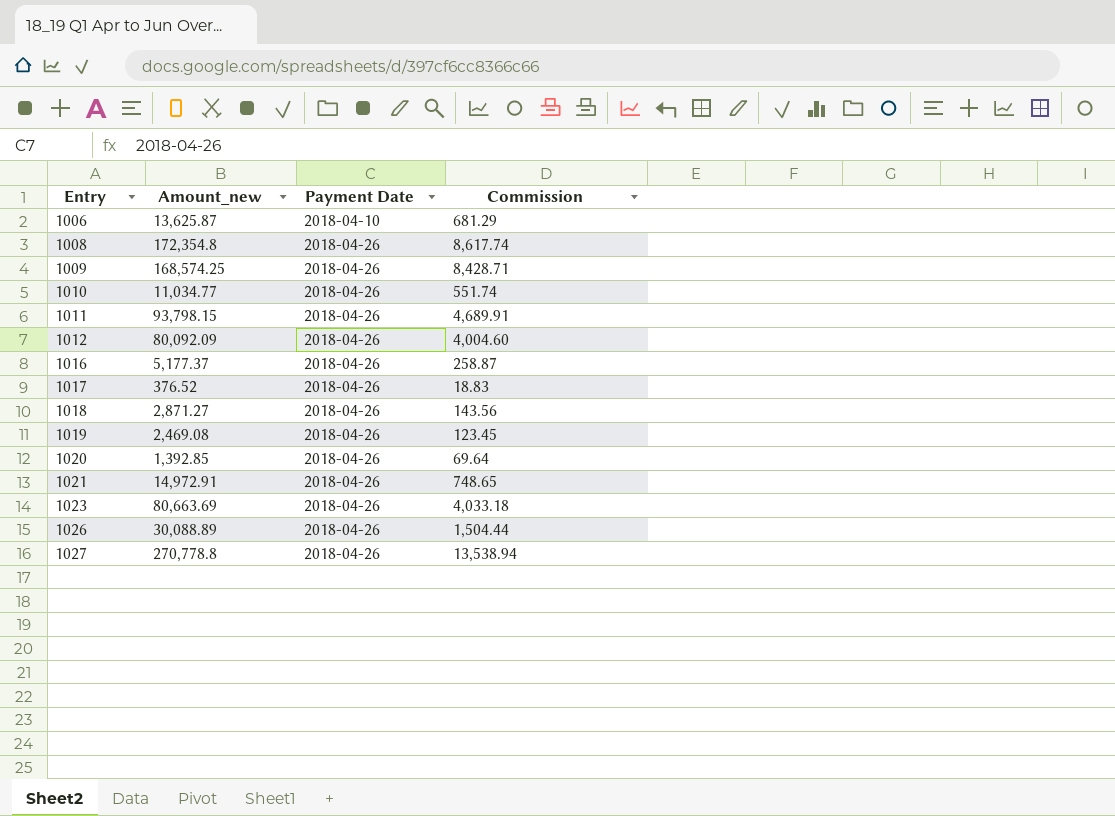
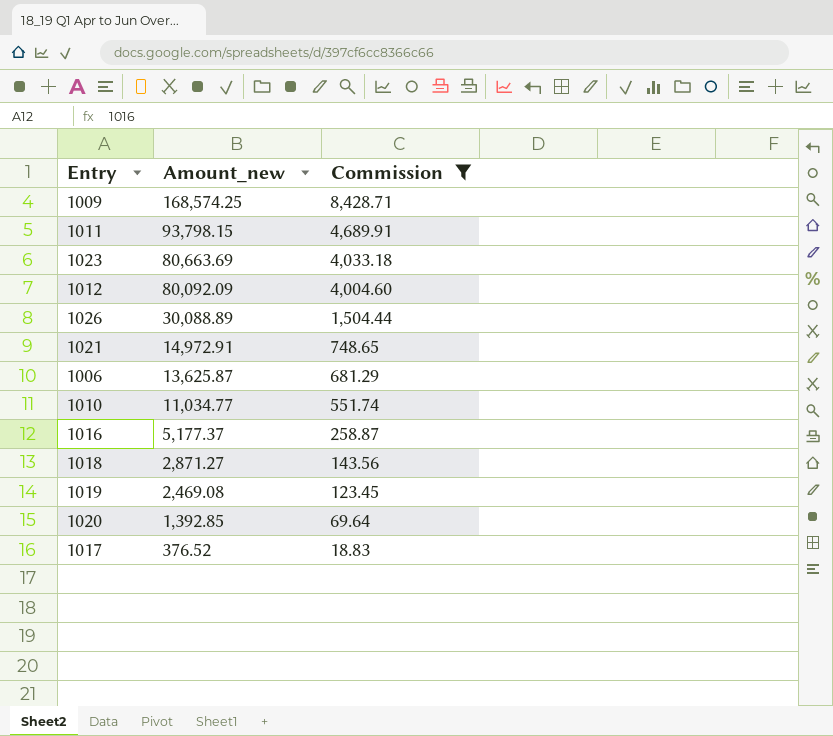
filter: none -> Commission <= 8,428.71
row order: Entry ascending -> Amount_new descending
column Payment Date | position: 3 -> none

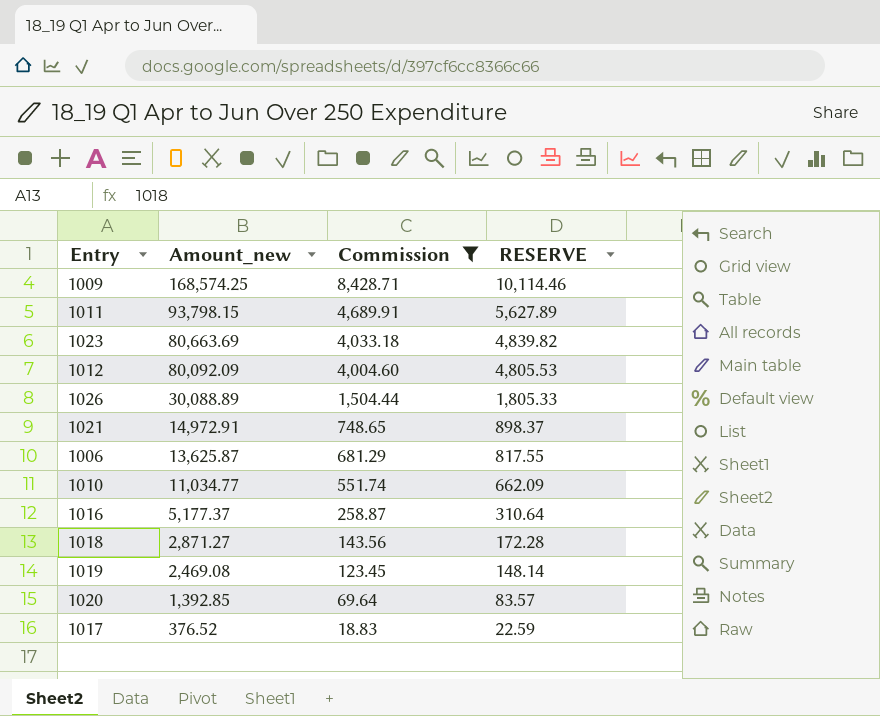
column RESERVE | formula: none -> [Amount_new] * 0.06

